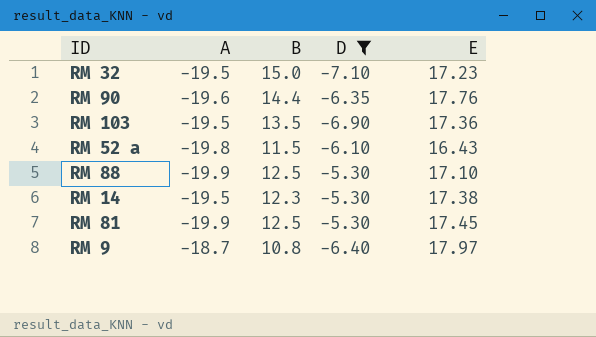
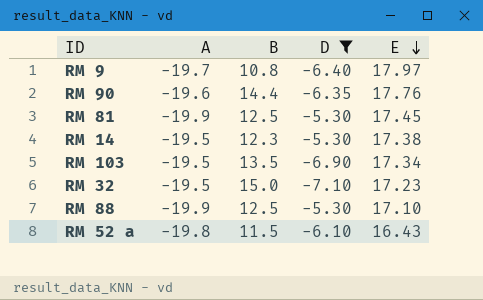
row order: none -> E descending
RM 9 | A: -18.7 -> -19.7
RM 103 | E: 17.36 -> 17.34

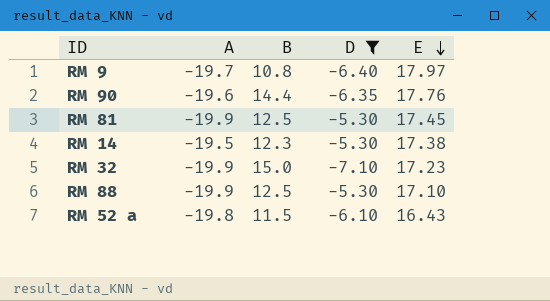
row RM 103: -19.5 | 13.5 | -6.90 | 17.34 -> none
RM 32 | A: -19.5 -> -19.9

